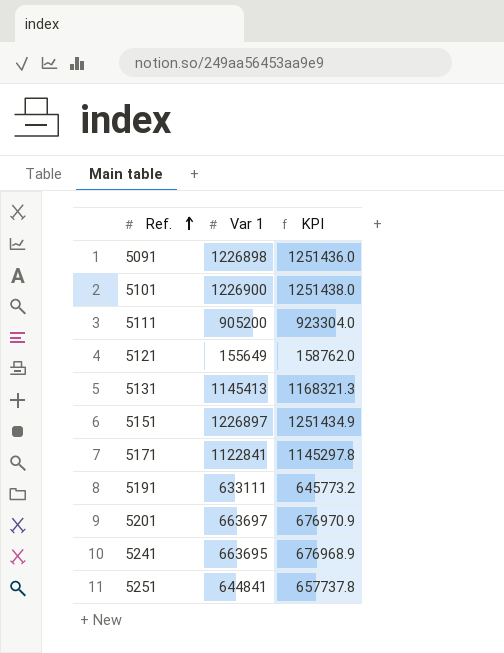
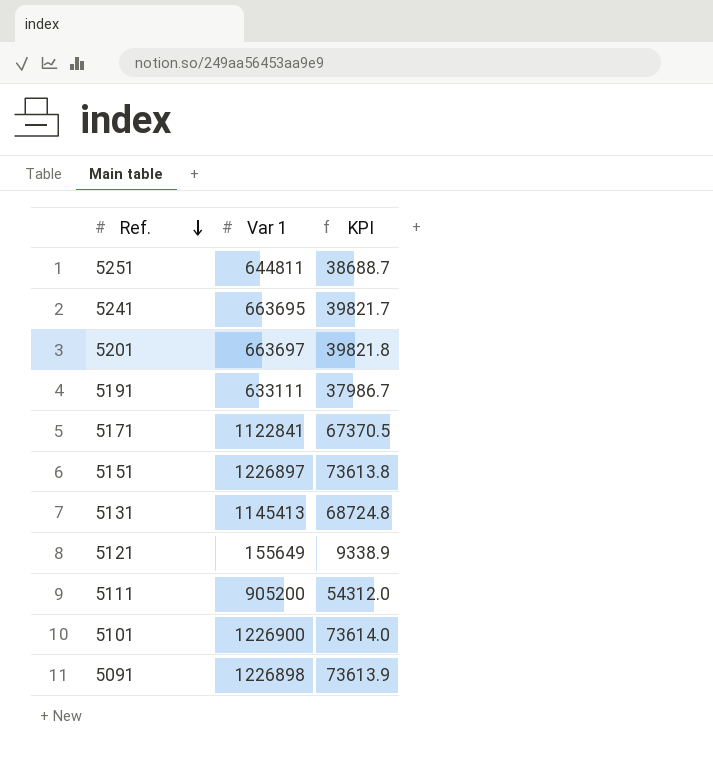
row order: Ref. ascending -> Ref. descending
column KPI | formula: [Var 1] * 1.02 -> [Var 1] * 0.06
5251 | Var 1: 644841 -> 644811

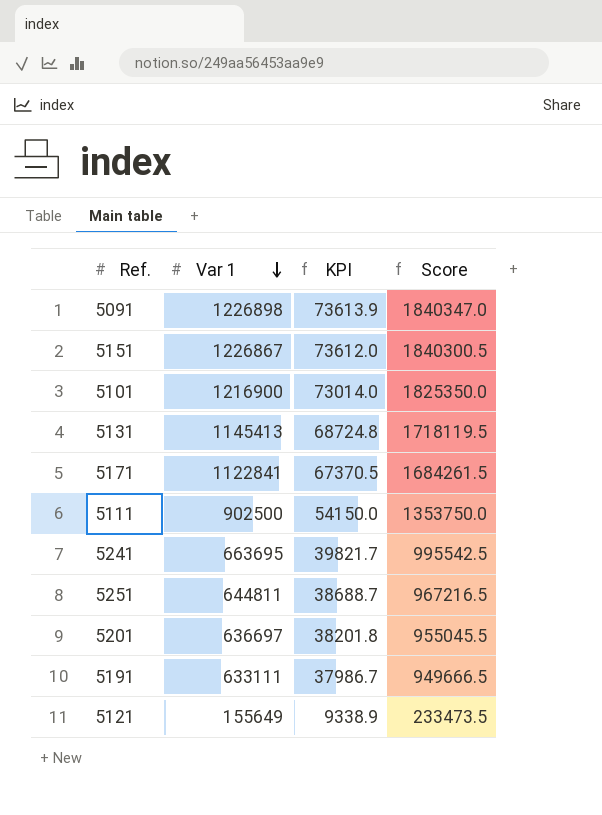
row order: Ref. descending -> Var 1 descending
column Score | formula: none -> [Var 1] * 1.5
5151 | Var 1: 1226897 -> 1226867
5151 | KPI: 73613.8 -> 73612.0
5101 | Var 1: 1226900 -> 1216900
5101 | KPI: 73614.0 -> 73014.0
5111 | Var 1: 905200 -> 902500
5111 | KPI: 54312.0 -> 54150.0
5201 | Var 1: 663697 -> 636697
5201 | KPI: 39821.8 -> 38201.8

